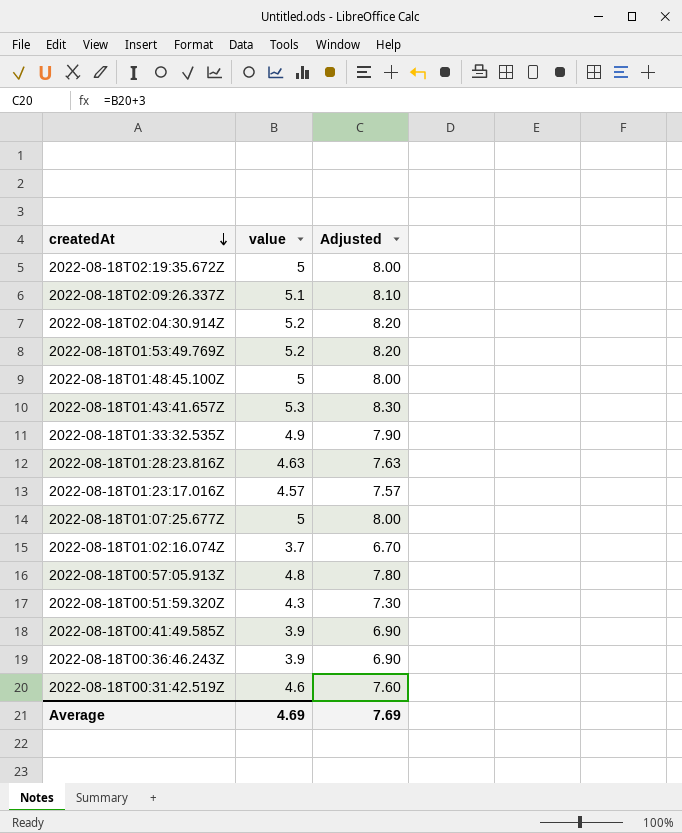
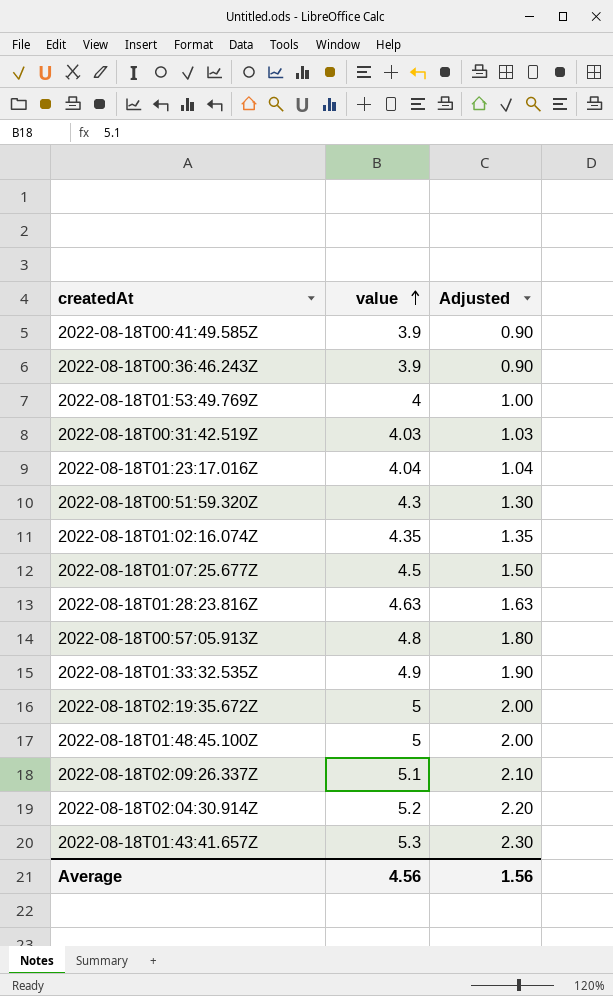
row order: createdAt descending -> value ascending
column Adjusted | formula: [value] + 3 -> [value] - 3
2022-08-18T01:53:49.769Z | value: 5.2 -> 4
2022-08-18T00:31:42.519Z | value: 4.6 -> 4.03
2022-08-18T01:23:17.016Z | value: 4.57 -> 4.04
2022-08-18T01:02:16.074Z | value: 3.7 -> 4.35
2022-08-18T01:07:25.677Z | value: 5 -> 4.5
Average | value: 4.69 -> 4.56
Average | Adjusted: 7.69 -> 1.56

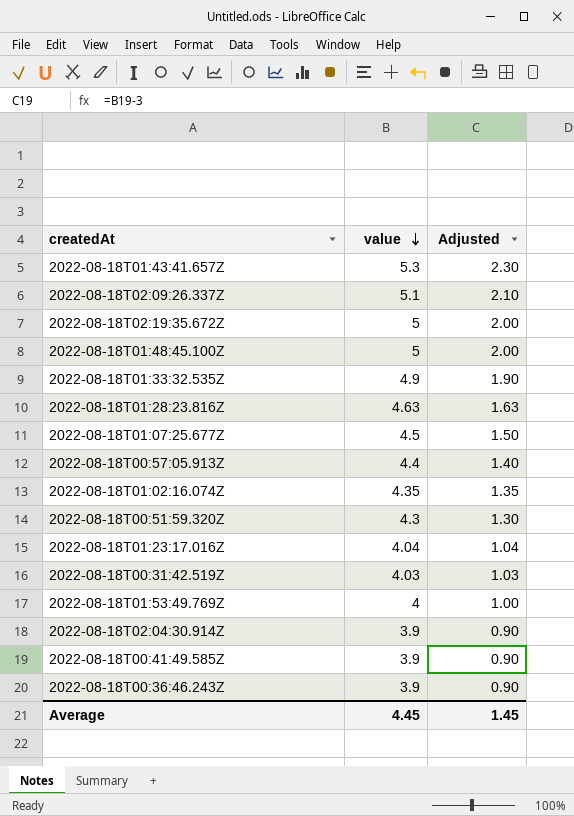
row order: value ascending -> value descending
2022-08-18T00:57:05.913Z | value: 4.8 -> 4.4
2022-08-18T00:57:05.913Z | Adjusted: 1.80 -> 1.40
2022-08-18T02:04:30.914Z | value: 5.2 -> 3.9
2022-08-18T02:04:30.914Z | Adjusted: 2.20 -> 0.90
Average | value: 4.56 -> 4.45
Average | Adjusted: 1.56 -> 1.45

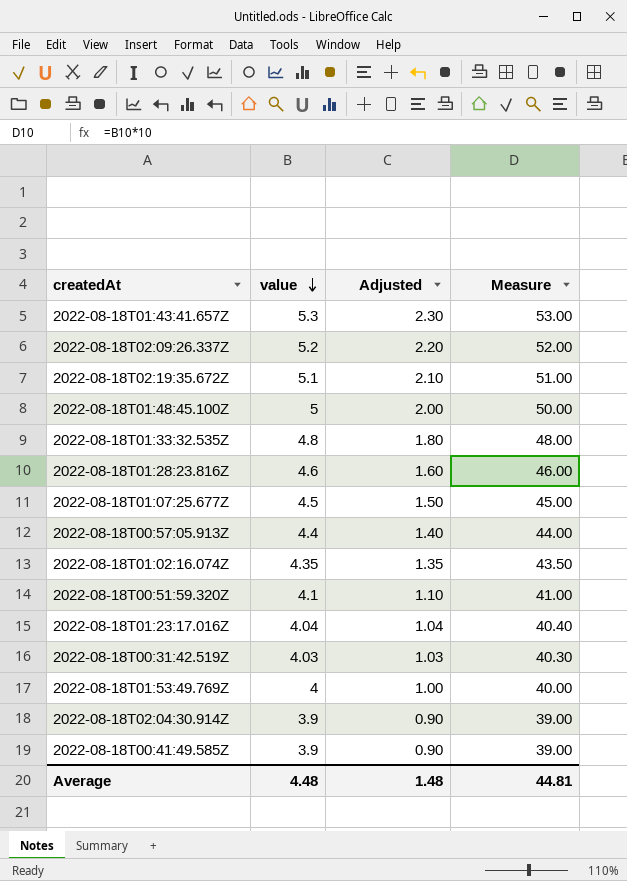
column Measure | formula: none -> [value] * 10
row 2022-08-18T00:36:46.243Z: 3.9 | 0.90 -> none
2022-08-18T02:09:26.337Z | value: 5.1 -> 5.2
2022-08-18T02:09:26.337Z | Adjusted: 2.10 -> 2.20
2022-08-18T02:19:35.672Z | value: 5 -> 5.1
2022-08-18T02:19:35.672Z | Adjusted: 2.00 -> 2.10
2022-08-18T01:33:32.535Z | value: 4.9 -> 4.8
2022-08-18T01:33:32.535Z | Adjusted: 1.90 -> 1.80
2022-08-18T01:28:23.816Z | value: 4.63 -> 4.6
2022-08-18T01:28:23.816Z | Adjusted: 1.63 -> 1.60
2022-08-18T00:51:59.320Z | value: 4.3 -> 4.1
2022-08-18T00:51:59.320Z | Adjusted: 1.30 -> 1.10
Average | value: 4.45 -> 4.48
Average | Adjusted: 1.45 -> 1.48

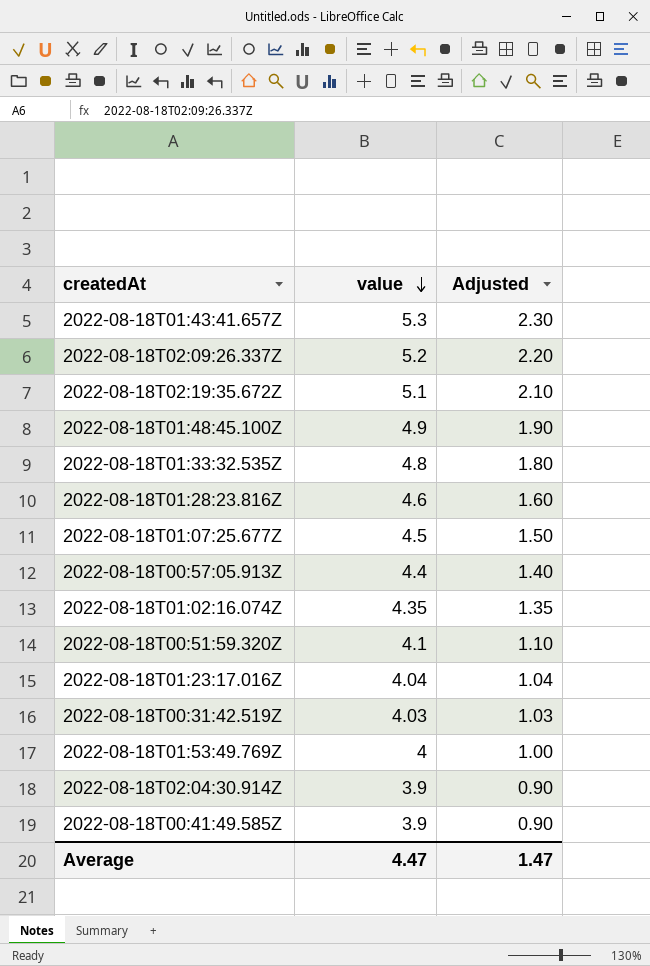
column Measure | formula: [value] * 10 -> none
2022-08-18T01:48:45.100Z | value: 5 -> 4.9
2022-08-18T01:48:45.100Z | Adjusted: 2.00 -> 1.90
Average | value: 4.48 -> 4.47
Average | Adjusted: 1.48 -> 1.47

